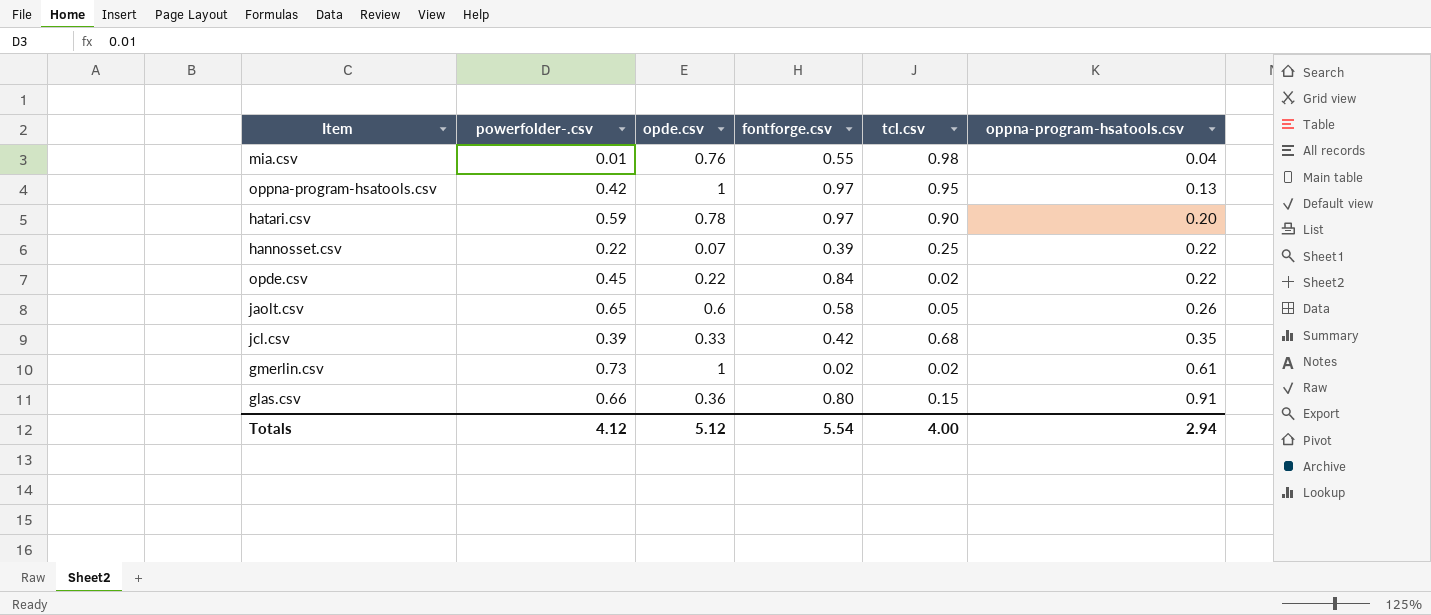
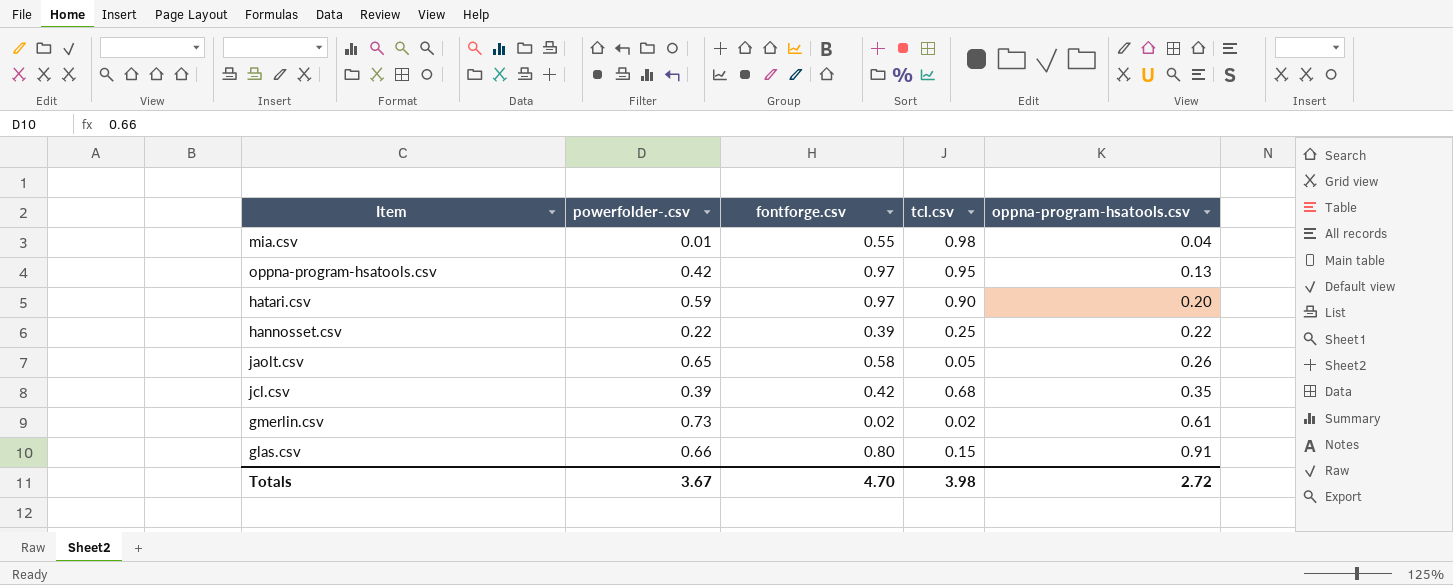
column opde.csv | position: 3 -> none
row opde.csv: 0.45 | 0.22 | 0.84 | 0.02 | 0.22 -> none
Totals | powerfolder-.csv: 4.12 -> 3.67
Totals | fontforge.csv: 5.54 -> 4.70
Totals | tcl.csv: 4.00 -> 3.98
Totals | oppna-program-hsatools.csv: 2.94 -> 2.72

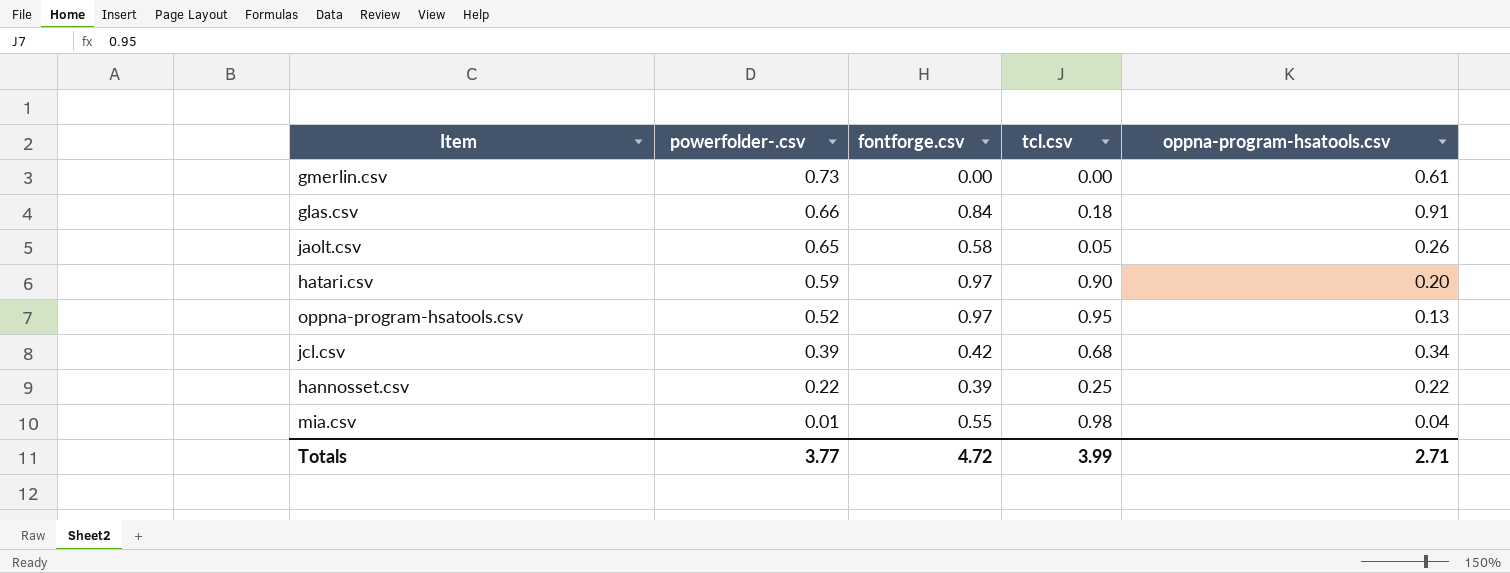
row order: oppna-program-hsatools.csv ascending -> powerfolder-.csv descending
gmerlin.csv | fontforge.csv: 0.02 -> 0.00
gmerlin.csv | tcl.csv: 0.02 -> 0.00
glas.csv | fontforge.csv: 0.80 -> 0.84
glas.csv | tcl.csv: 0.15 -> 0.18
oppna-program-hsatools.csv | powerfolder-.csv: 0.42 -> 0.52
jcl.csv | oppna-program-hsatools.csv: 0.35 -> 0.34
Totals | powerfolder-.csv: 3.67 -> 3.77
Totals | fontforge.csv: 4.70 -> 4.72
Totals | tcl.csv: 3.98 -> 3.99
Totals | oppna-program-hsatools.csv: 2.72 -> 2.71

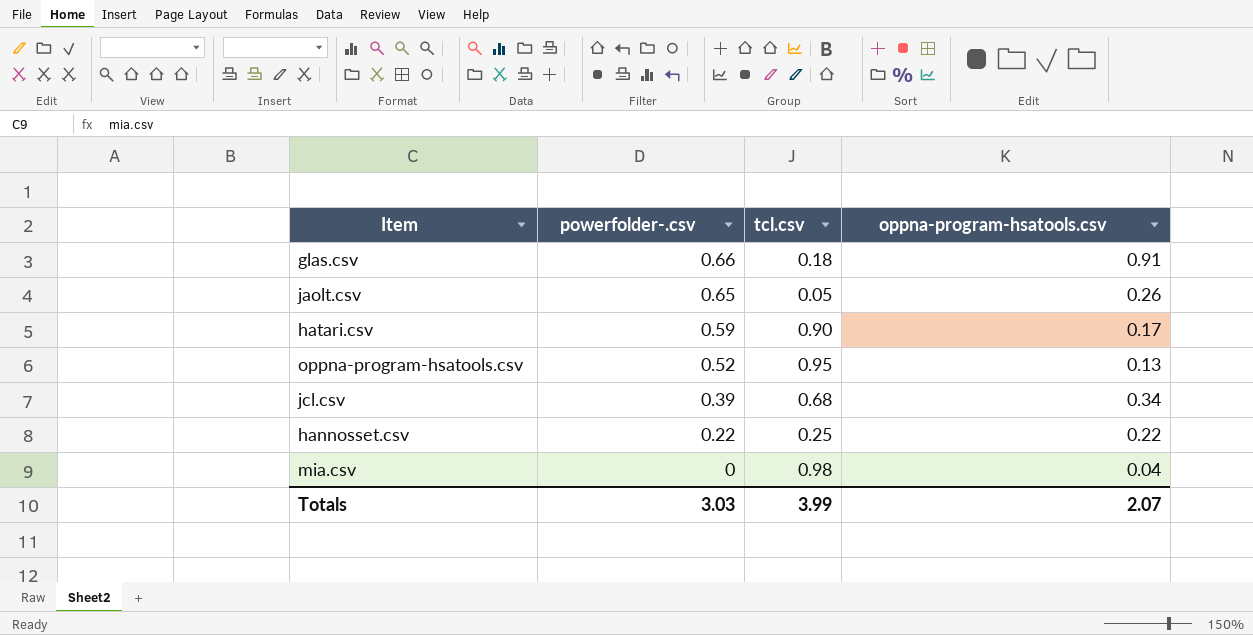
column fontforge.csv | position: 3 -> none
row gmerlin.csv: 0.73 | 0.00 | 0.00 | 0.61 -> none
hatari.csv | oppna-program-hsatools.csv: 0.20 -> 0.17
mia.csv | powerfolder-.csv: 0.01 -> 0
Totals | powerfolder-.csv: 3.77 -> 3.03
Totals | oppna-program-hsatools.csv: 2.71 -> 2.07

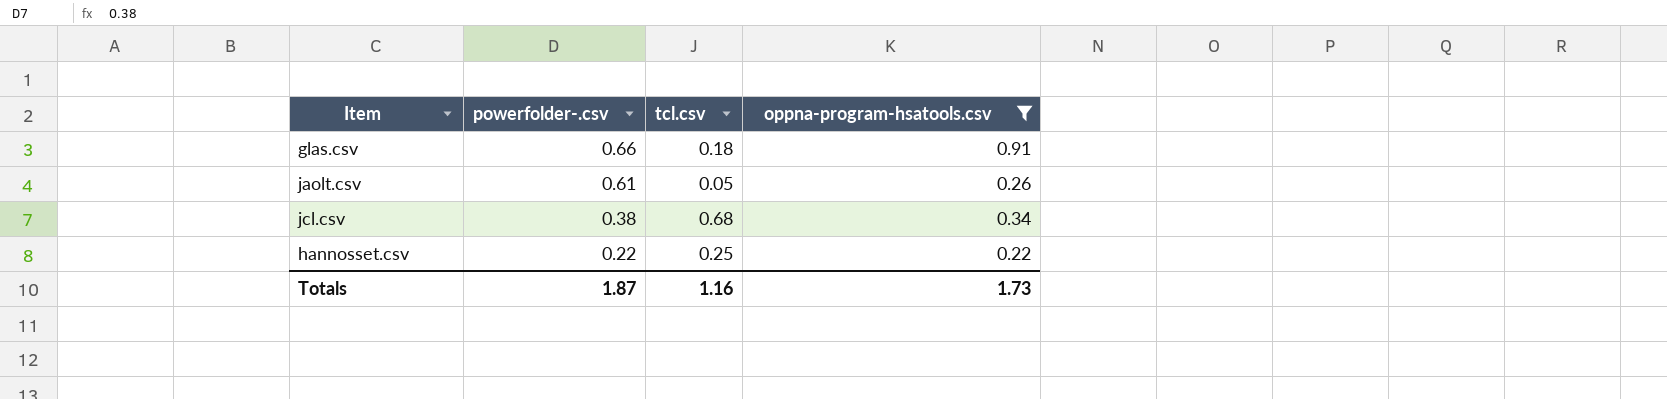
filter: none -> oppna-program-hsatools.csv >= 0.22
jaolt.csv | powerfolder-.csv: 0.65 -> 0.61
jcl.csv | powerfolder-.csv: 0.39 -> 0.38
Totals | powerfolder-.csv: 3.03 -> 1.87
Totals | tcl.csv: 3.99 -> 1.16
Totals | oppna-program-hsatools.csv: 2.07 -> 1.73

